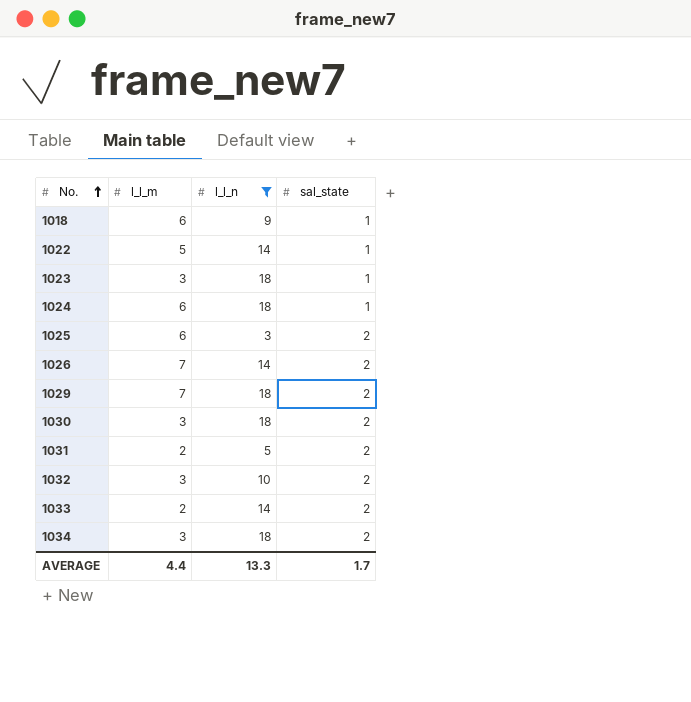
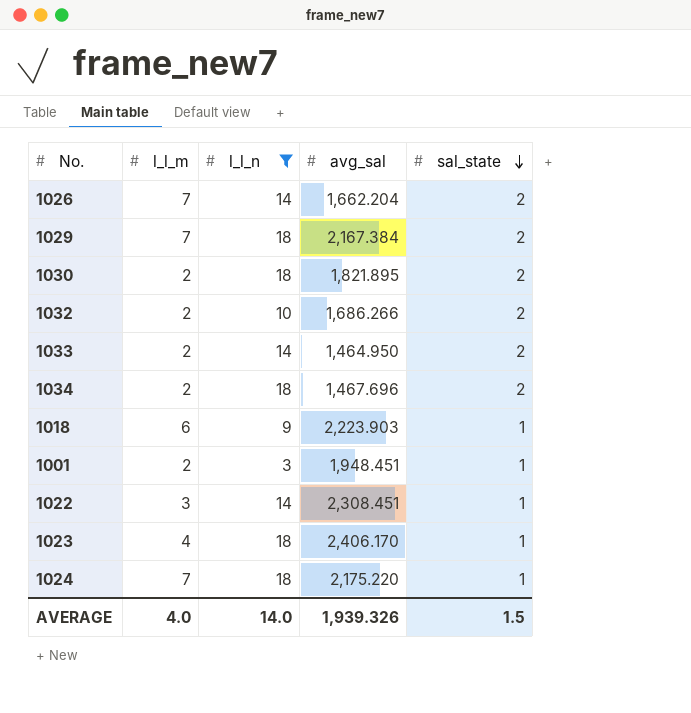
row order: No. ascending -> sal_state descending
column avg_sal | position: none -> 4
row 1025: 6 | 3 | 2 -> none
row 1031: 2 | 5 | 2 -> none
1030 | l_l_m: 3 -> 2
1032 | l_l_m: 3 -> 2
1034 | l_l_m: 3 -> 2
row 1001: none -> 2 | 3 | 1,948.451 | 1
1022 | l_l_m: 5 -> 3
1023 | l_l_m: 3 -> 4
1024 | l_l_m: 6 -> 7
AVERAGE | l_l_m: 4.4 -> 4.0
AVERAGE | l_l_n: 13.3 -> 14.0
AVERAGE | sal_state: 1.7 -> 1.5

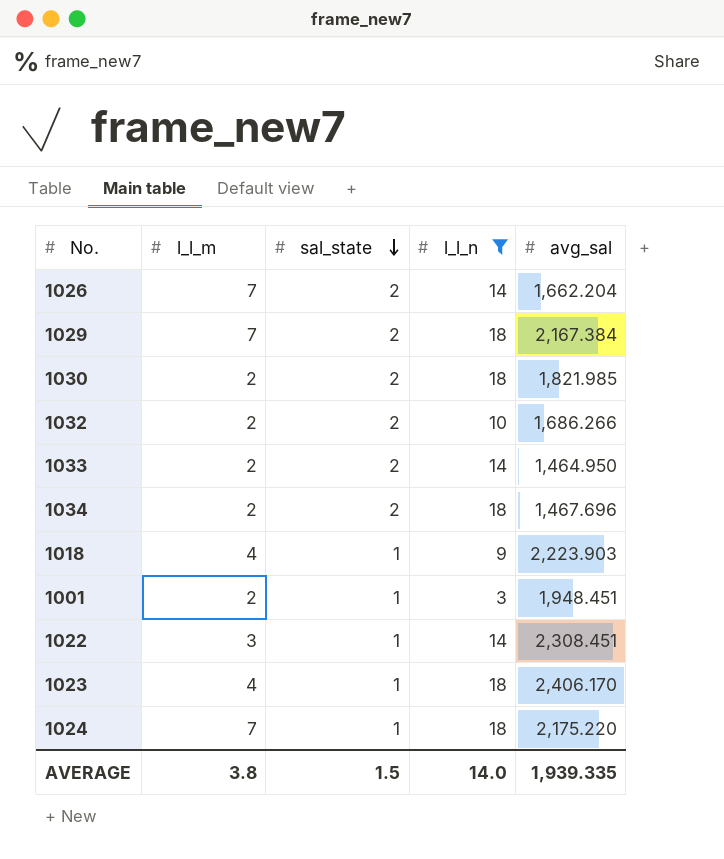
column sal_state | position: 5 -> 3
1030 | avg_sal: 1,821.895 -> 1,821.985
1018 | l_l_m: 6 -> 4
AVERAGE | l_l_m: 4.0 -> 3.8
AVERAGE | avg_sal: 1,939.326 -> 1,939.335

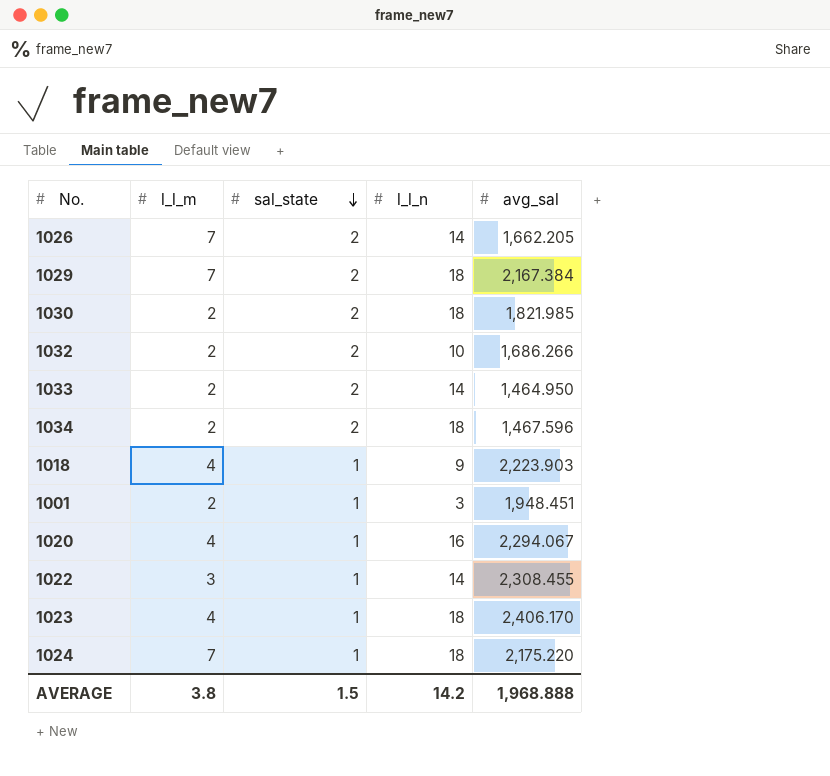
filter: l_l_n != 16 -> none
1026 | avg_sal: 1,662.204 -> 1,662.205
1034 | avg_sal: 1,467.696 -> 1,467.596
1022 | avg_sal: 2,308.451 -> 2,308.455
AVERAGE | l_l_n: 14.0 -> 14.2
AVERAGE | avg_sal: 1,939.335 -> 1,968.888

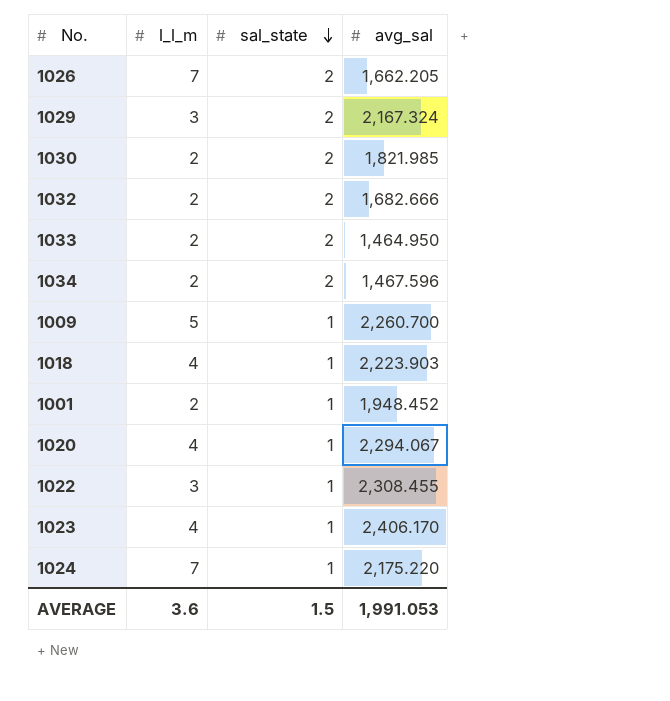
column l_l_n | position: 4 -> none
1029 | l_l_m: 7 -> 3
1029 | avg_sal: 2,167.384 -> 2,167.324
1032 | avg_sal: 1,686.266 -> 1,682.666
row 1009: none -> 5 | 1 | 2,260.700
1001 | avg_sal: 1,948.451 -> 1,948.452
AVERAGE | l_l_m: 3.8 -> 3.6
AVERAGE | avg_sal: 1,968.888 -> 1,991.053

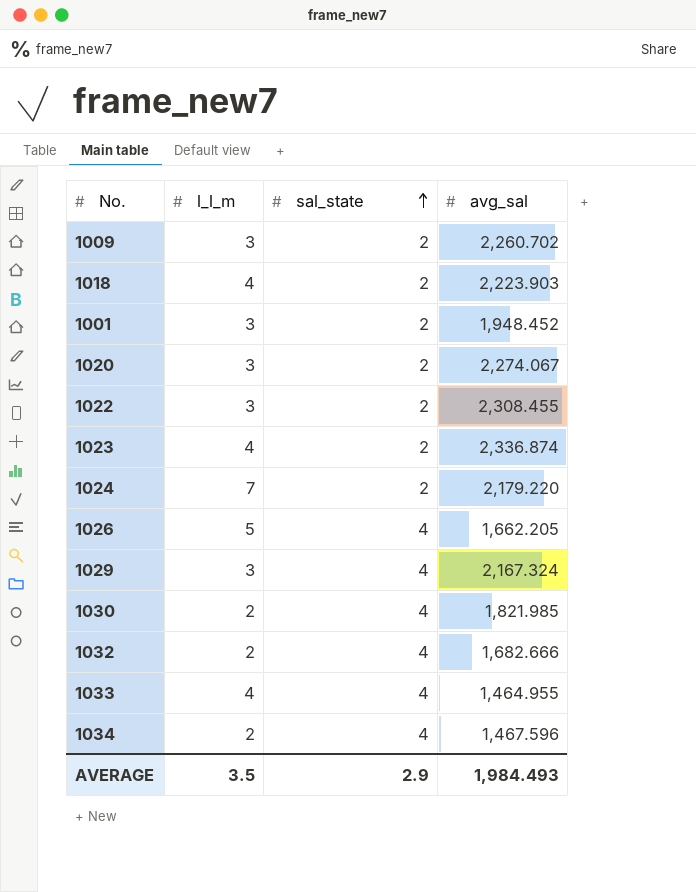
row order: sal_state descending -> sal_state ascending
1009 | l_l_m: 5 -> 3
1009 | sal_state: 1 -> 2
1009 | avg_sal: 2,260.700 -> 2,260.702
1018 | sal_state: 1 -> 2
1001 | l_l_m: 2 -> 3
1001 | sal_state: 1 -> 2
1020 | l_l_m: 4 -> 3
1020 | sal_state: 1 -> 2
1020 | avg_sal: 2,294.067 -> 2,274.067
1022 | sal_state: 1 -> 2
1023 | sal_state: 1 -> 2
1023 | avg_sal: 2,406.170 -> 2,336.874
1024 | sal_state: 1 -> 2
1024 | avg_sal: 2,175.220 -> 2,179.220
1026 | l_l_m: 7 -> 5
1026 | sal_state: 2 -> 4
1029 | sal_state: 2 -> 4
1030 | sal_state: 2 -> 4
1032 | sal_state: 2 -> 4
1033 | l_l_m: 2 -> 4
1033 | sal_state: 2 -> 4
1033 | avg_sal: 1,464.950 -> 1,464.955
1034 | sal_state: 2 -> 4
AVERAGE | l_l_m: 3.6 -> 3.5
AVERAGE | sal_state: 1.5 -> 2.9
AVERAGE | avg_sal: 1,991.053 -> 1,984.493

